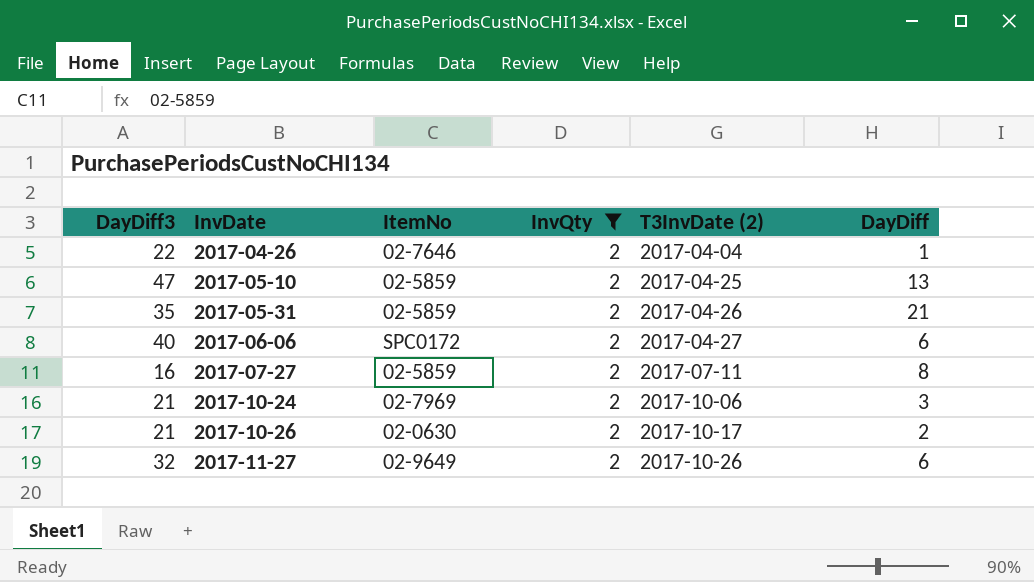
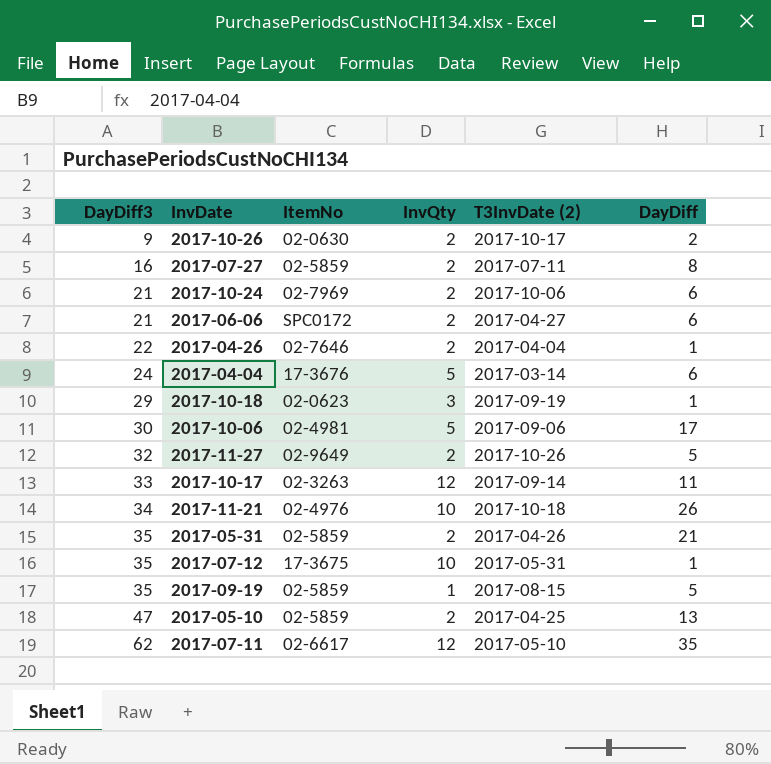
filter: InvQty = 2 -> none
row order: InvDate ascending -> DayDiff3 ascending
2017-10-26 | DayDiff3: 21 -> 9
2017-10-24 | DayDiff: 3 -> 6
2017-06-06 | DayDiff3: 40 -> 21
2017-11-27 | DayDiff: 6 -> 5

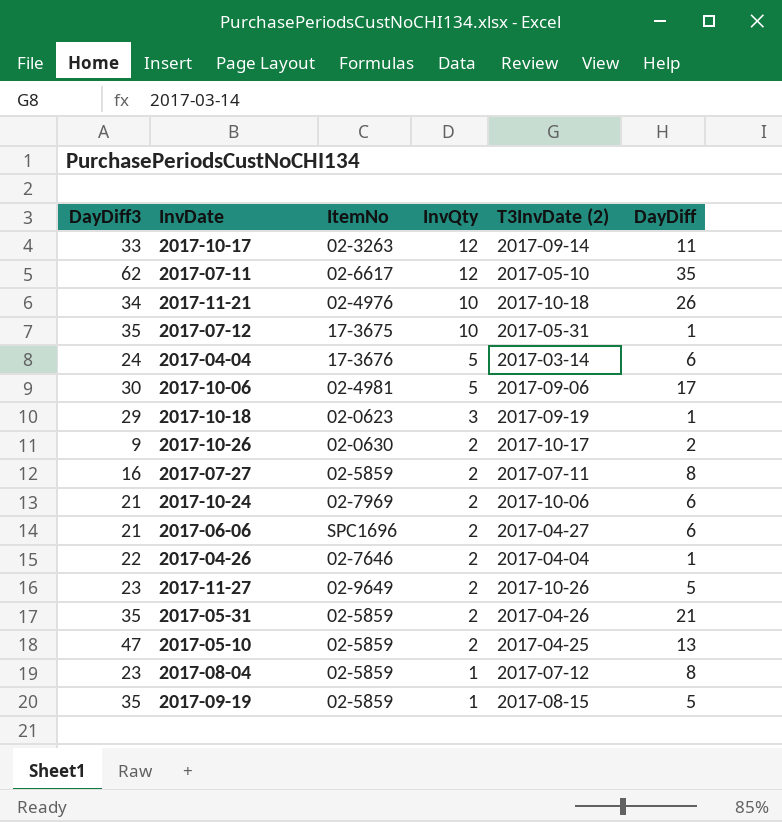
row order: DayDiff3 ascending -> InvQty descending
2017-06-06 | ItemNo: SPC0172 -> SPC1696
2017-11-27 | DayDiff3: 32 -> 23
row 2017-08-04: none -> 23 | 02-5859 | 1 | 2017-07-12 | 8

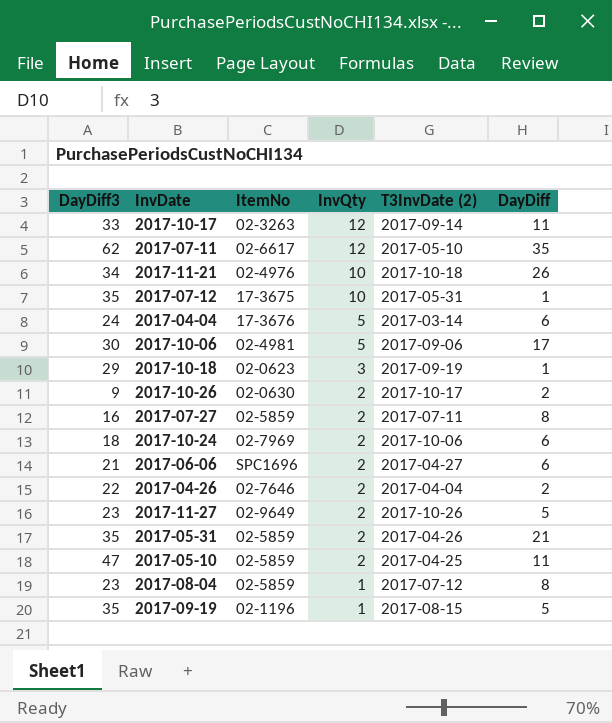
2017-10-24 | DayDiff3: 21 -> 18
2017-04-26 | DayDiff: 1 -> 2
2017-05-10 | DayDiff: 13 -> 11
2017-09-19 | ItemNo: 02-5859 -> 02-1196

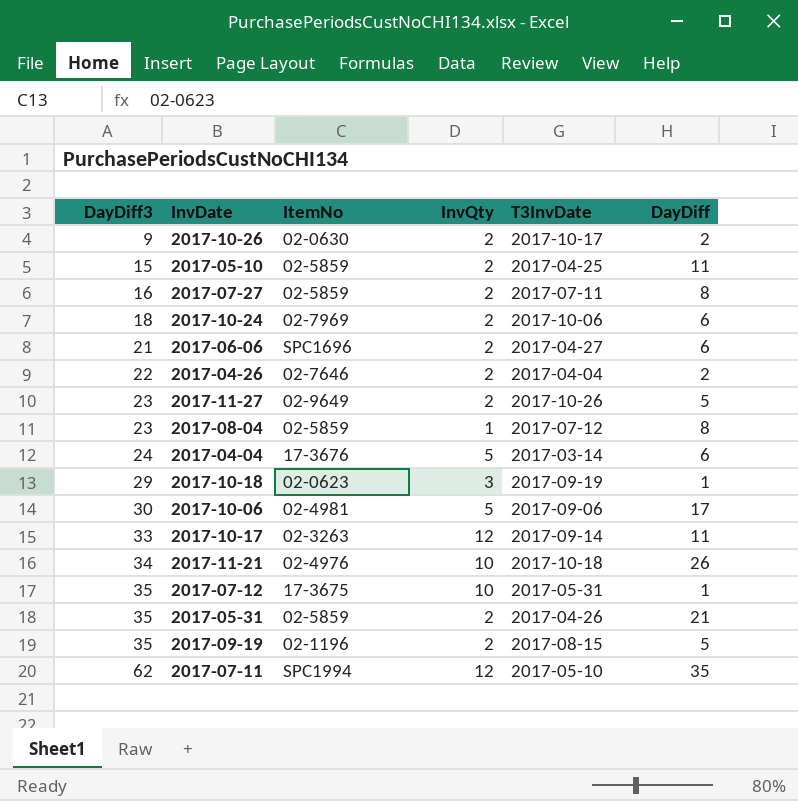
row order: InvQty descending -> DayDiff3 ascending
column name: T3InvDate (2) -> T3InvDate
2017-05-10 | DayDiff3: 47 -> 15
2017-09-19 | InvQty: 1 -> 2
2017-07-11 | ItemNo: 02-6617 -> SPC1994

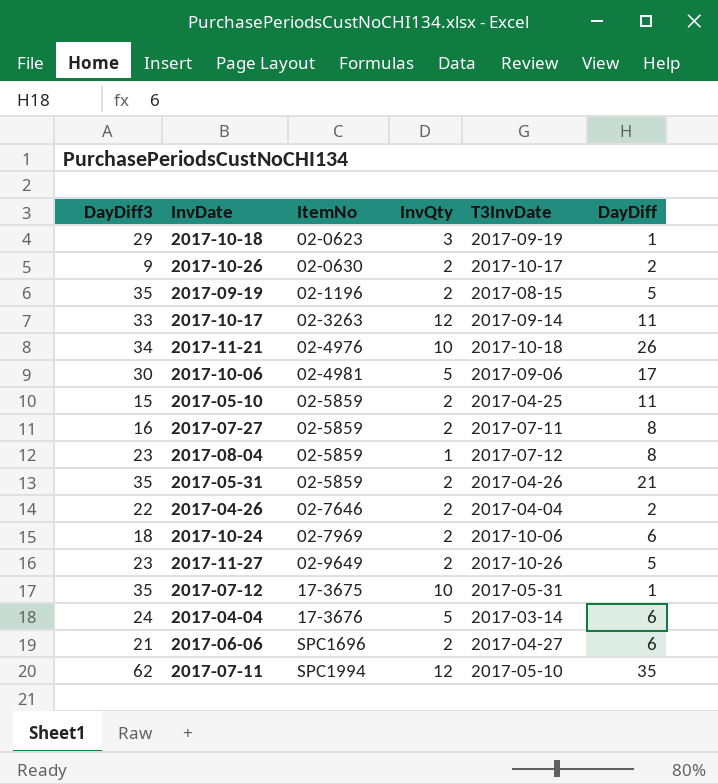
row order: DayDiff3 ascending -> ItemNo ascending

